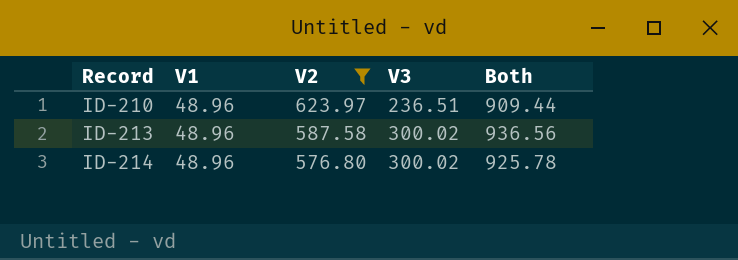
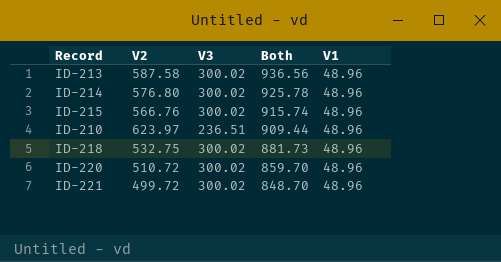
filter: V2 >= 576.80 -> none
row order: Record ascending -> Both descending
column V1 | position: 2 -> 5

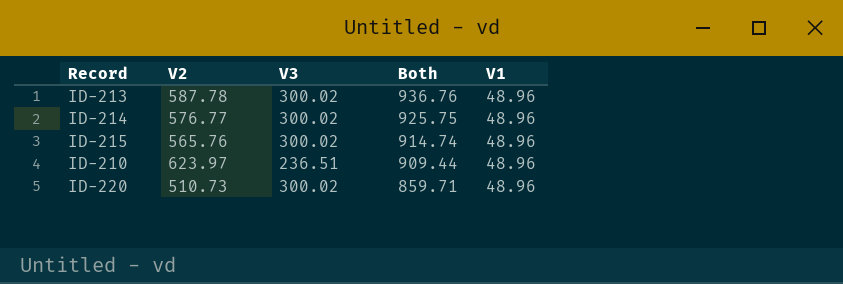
row ID-218: 532.75 | 300.02 | 881.73 | 48.96 -> none
row ID-221: 499.72 | 300.02 | 848.70 | 48.96 -> none
ID-213 | V2: 587.58 -> 587.78
ID-213 | Both: 936.56 -> 936.76
ID-214 | V2: 576.80 -> 576.77
ID-214 | Both: 925.78 -> 925.75
ID-215 | V2: 566.76 -> 565.76
ID-215 | Both: 915.74 -> 914.74
ID-220 | V2: 510.72 -> 510.73
ID-220 | Both: 859.70 -> 859.71

